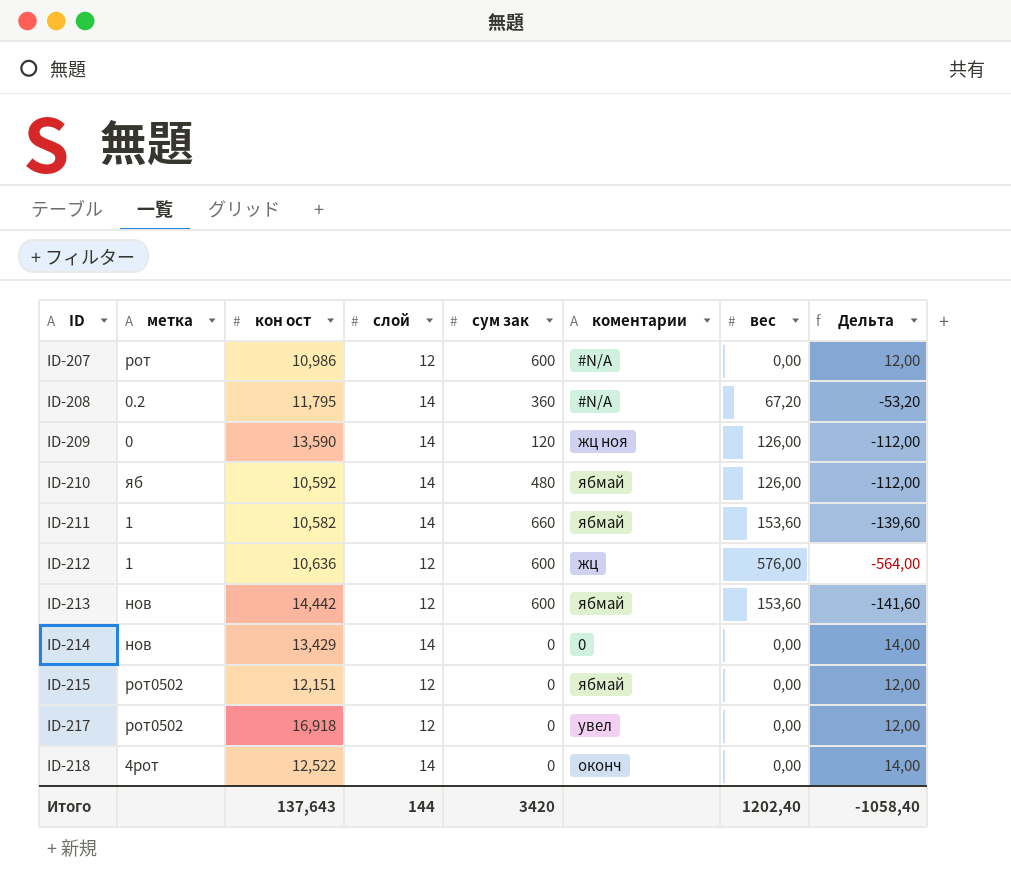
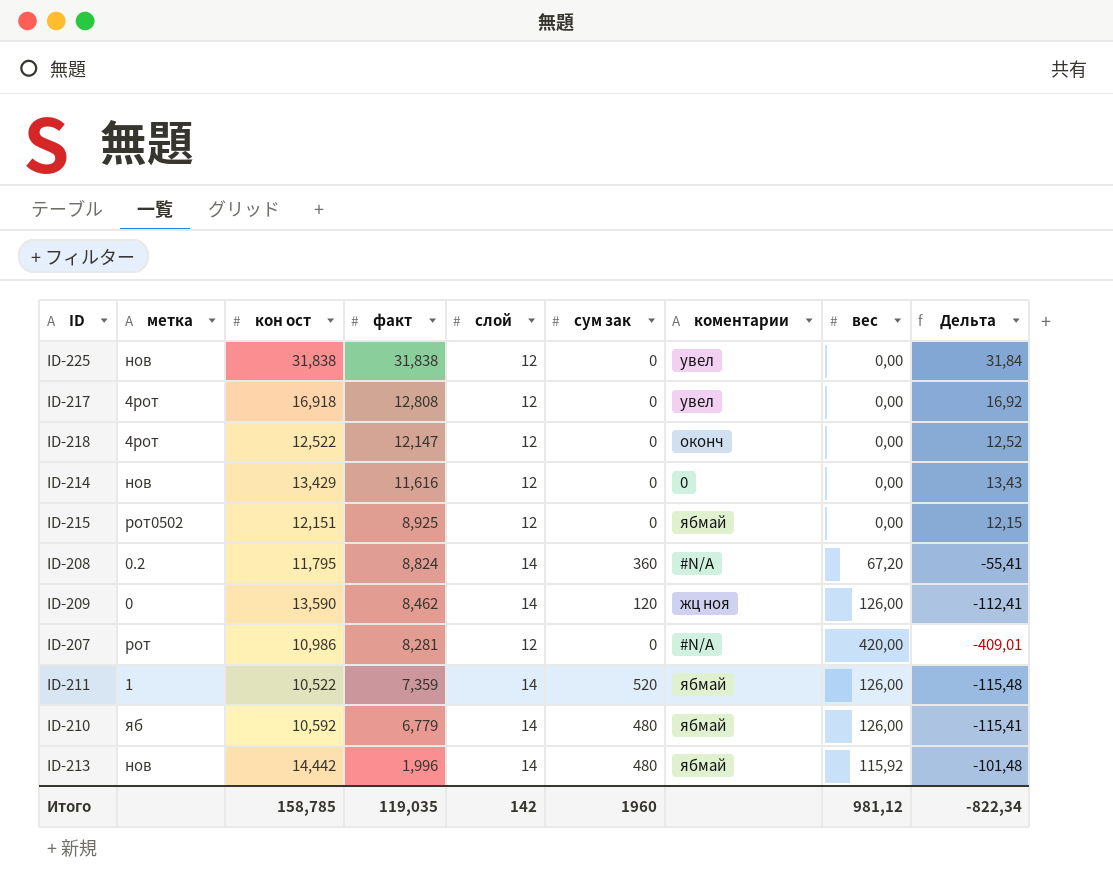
row order: ID ascending -> факт descending
column факт | position: none -> 4
column Дельта | formula: [слой] - [вес] -> [кон ост] - [вес]
row ID-212: 1 | 10,636 | 12 | 600 | жц | 576,00 | -564,00 -> none
row ID-225: none -> нов | 31,838 | 31,838 | 12 | 0 | увел | 0,00 | 31,84
ID-217 | метка: рот0502 -> 4рот
ID-218 | слой: 14 -> 12
ID-214 | слой: 14 -> 12
ID-207 | сум зак: 600 -> 0
ID-207 | вес: 0,00 -> 420,00
ID-211 | кон ост: 10,582 -> 10,522
ID-211 | сум зак: 660 -> 520
ID-211 | вес: 153,60 -> 126,00
ID-213 | слой: 12 -> 14
ID-213 | сум зак: 600 -> 480
ID-213 | вес: 153,60 -> 115,92
Итого | кон ост: 137,643 -> 158,785
Итого | слой: 144 -> 142
Итого | сум зак: 3420 -> 1960
Итого | вес: 1202,40 -> 981,12
Итого | Дельта: -1058,40 -> -822,34

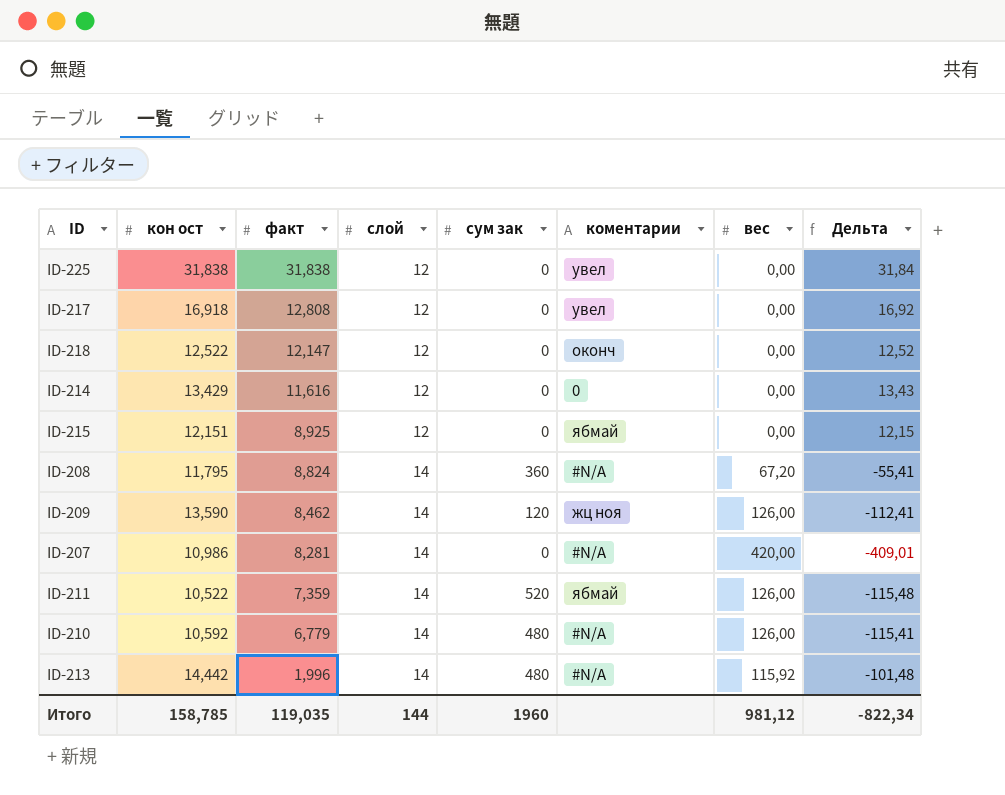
column метка | position: 2 -> none
ID-207 | слой: 12 -> 14
ID-210 | коментарии: ябмай -> #N/A
ID-213 | коментарии: ябмай -> #N/A
Итого | слой: 142 -> 144

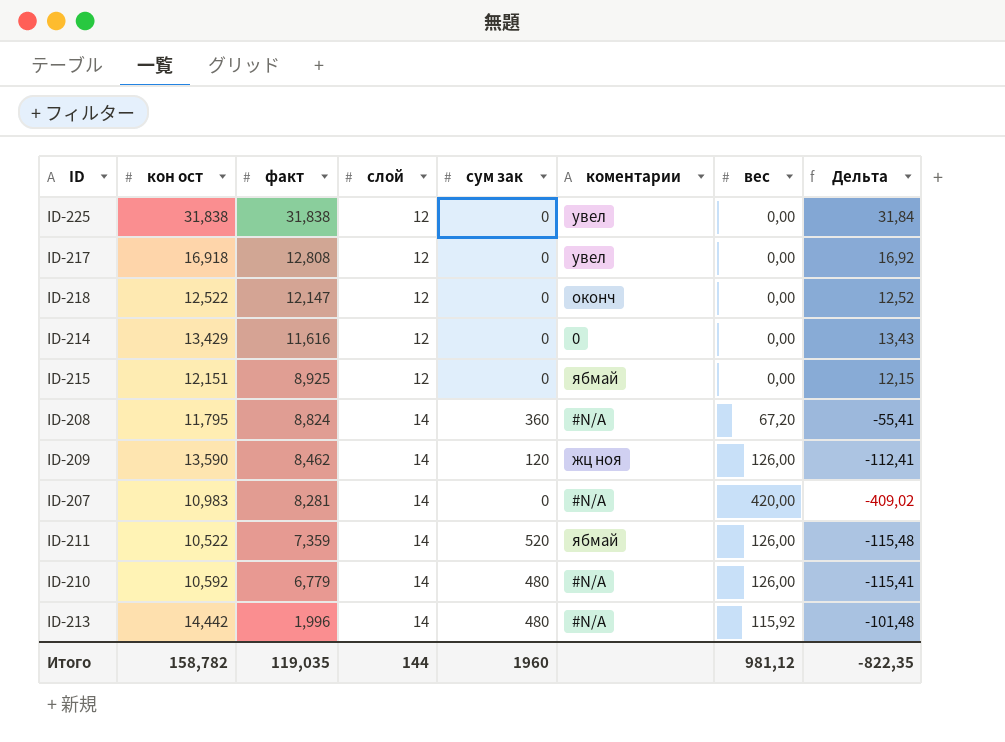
ID-207 | кон ост: 10,986 -> 10,983
ID-207 | Дельта: -409,01 -> -409,02
Итого | кон ост: 158,785 -> 158,782
Итого | Дельта: -822,34 -> -822,35

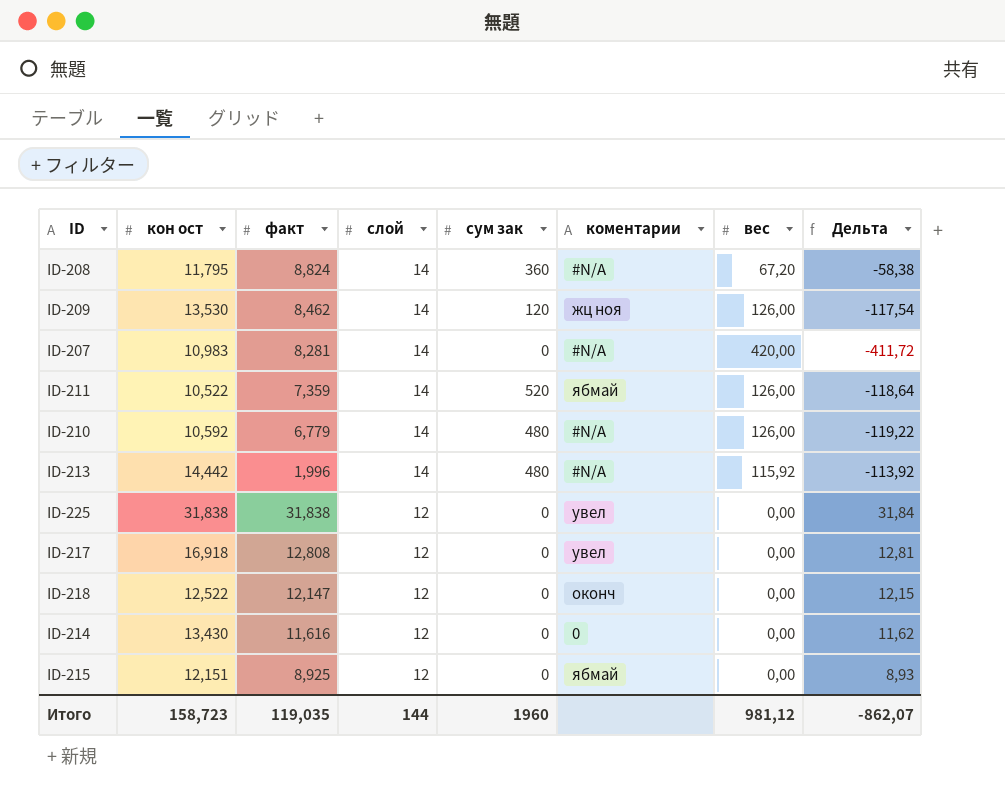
row order: факт descending -> слой descending
column Дельта | formula: [кон ост] - [вес] -> [факт] - [вес]
ID-209 | кон ост: 13,590 -> 13,530
ID-214 | кон ост: 13,429 -> 13,430
Итого | кон ост: 158,782 -> 158,723
Итого | Дельта: -822,35 -> -862,07

